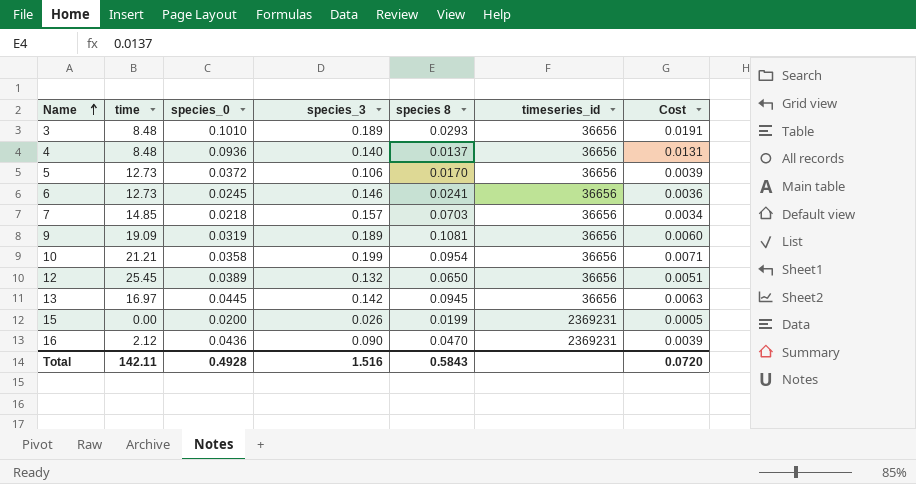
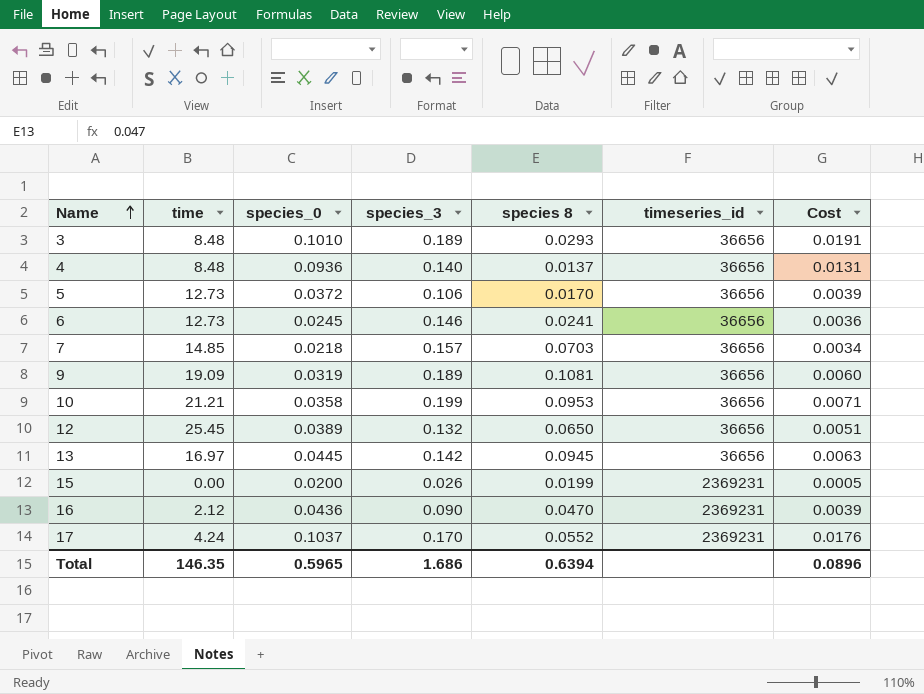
10 | species 8: 0.0954 -> 0.0953
row 17: none -> 4.24 | 0.1037 | 0.170 | 0.0552 | 2369231 | 0.0176
Total | time: 142.11 -> 146.35
Total | species_0: 0.4928 -> 0.5965
Total | species_3: 1.516 -> 1.686
Total | species 8: 0.5843 -> 0.6394
Total | Cost: 0.0720 -> 0.0896

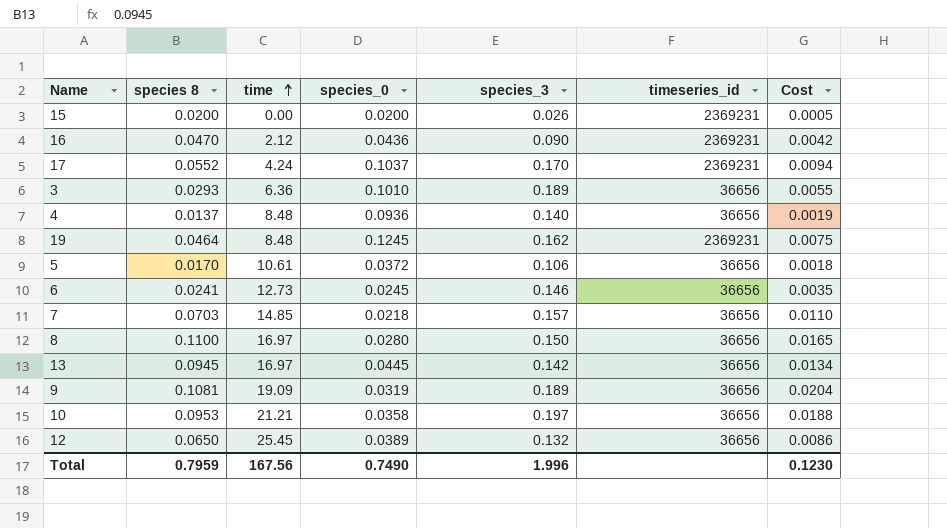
row order: Name ascending -> time ascending
column species 8 | position: 5 -> 2
column Cost | formula: [species_0] * [species_3] -> [species 8] * [species_3]
15 | species 8: 0.0199 -> 0.0200
3 | time: 8.48 -> 6.36
row 19: none -> 0.0464 | 8.48 | 0.1245 | 0.162 | 2369231 | 0.0075
5 | time: 12.73 -> 10.61
row 8: none -> 0.1100 | 16.97 | 0.0280 | 0.150 | 36656 | 0.0165
10 | species_3: 0.199 -> 0.197
Total | species 8: 0.6394 -> 0.7959
Total | time: 146.35 -> 167.56
Total | species_0: 0.5965 -> 0.7490
Total | species_3: 1.686 -> 1.996
Total | Cost: 0.0896 -> 0.1230

